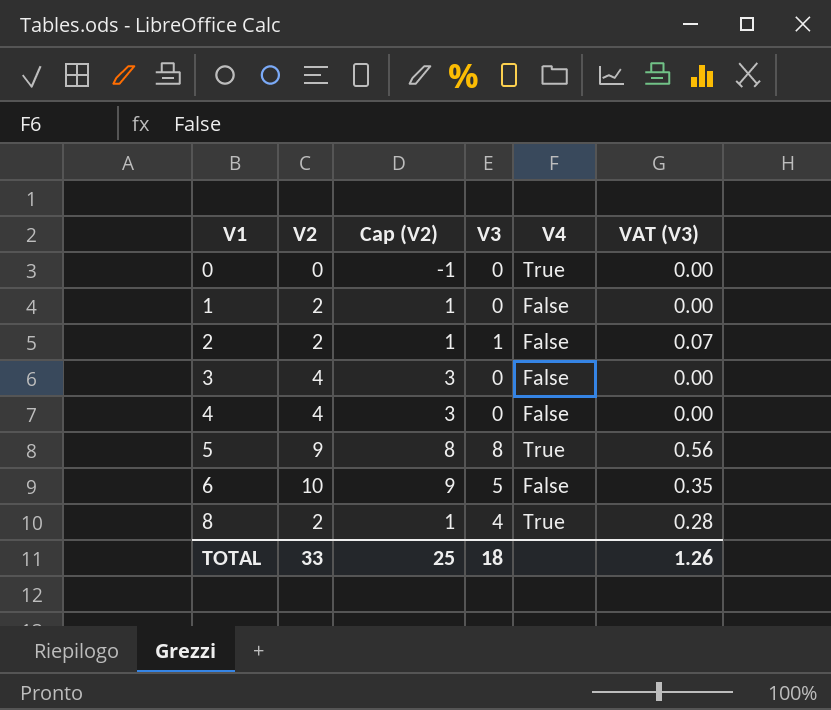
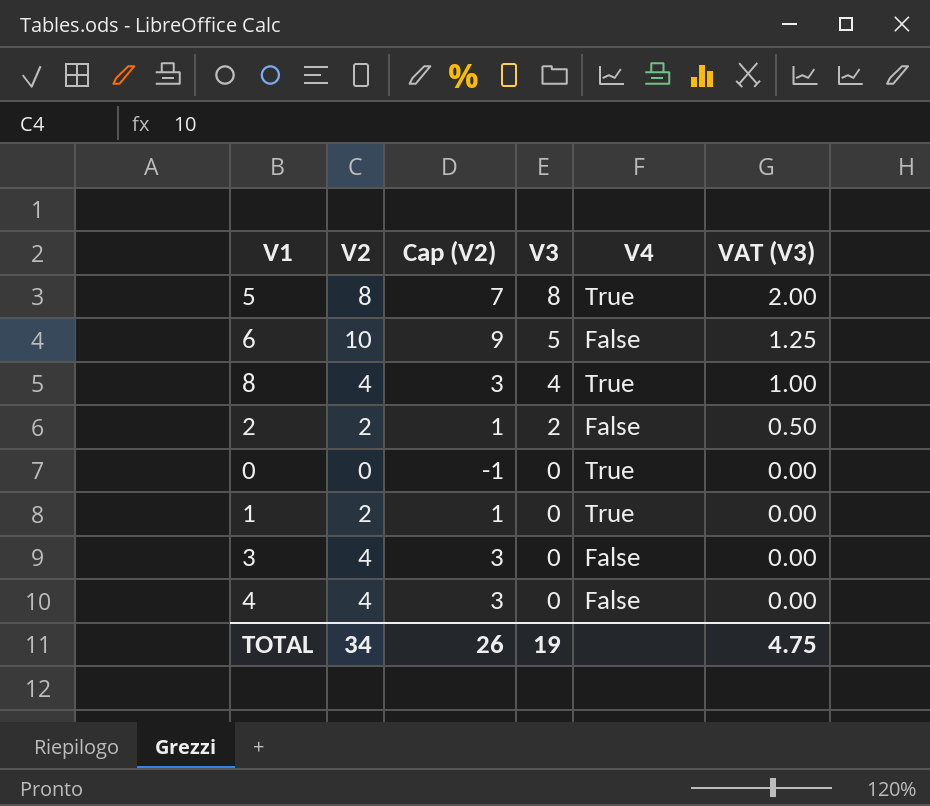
row order: V1 ascending -> V3 descending
column VAT (V3) | formula: [V3] * 0.07 -> [V3] * 0.25
5 | V2: 9 -> 8
5 | Cap (V2): 8 -> 7
8 | V2: 2 -> 4
8 | Cap (V2): 1 -> 3
2 | V3: 1 -> 2
1 | V4: False -> True
TOTAL | V2: 33 -> 34
TOTAL | Cap (V2): 25 -> 26
TOTAL | V3: 18 -> 19
TOTAL | VAT (V3): 1.26 -> 4.75

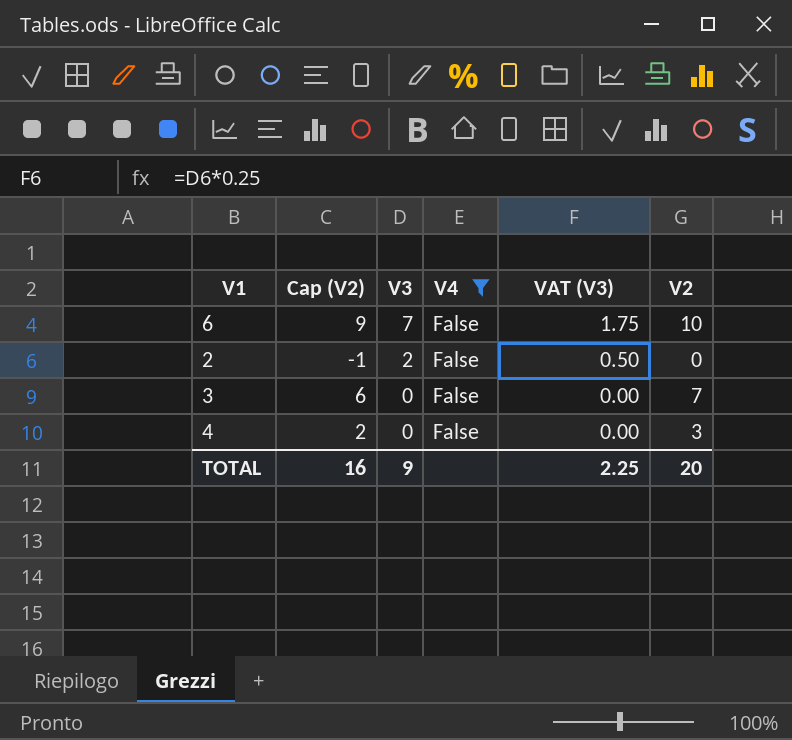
filter: none -> V4 = False
column V2 | position: 2 -> 6
6 | V3: 5 -> 7
6 | VAT (V3): 1.25 -> 1.75
2 | Cap (V2): 1 -> -1
2 | V2: 2 -> 0
3 | Cap (V2): 3 -> 6
3 | V2: 4 -> 7
4 | Cap (V2): 3 -> 2
4 | V2: 4 -> 3
TOTAL | Cap (V2): 26 -> 16
TOTAL | V3: 19 -> 9
TOTAL | VAT (V3): 4.75 -> 2.25
TOTAL | V2: 34 -> 20

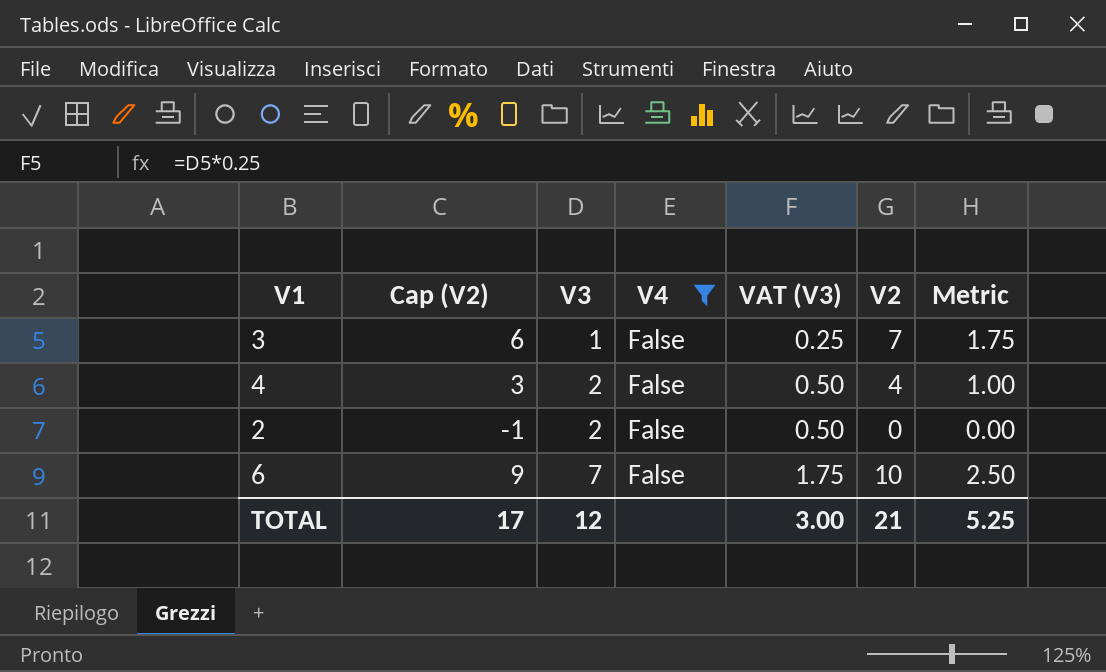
row order: V3 descending -> V3 ascending
column Metric | formula: none -> [V2] * 0.25
3 | V3: 0 -> 1
3 | VAT (V3): 0.00 -> 0.25
4 | Cap (V2): 2 -> 3
4 | V3: 0 -> 2
4 | VAT (V3): 0.00 -> 0.50
4 | V2: 3 -> 4
TOTAL | Cap (V2): 16 -> 17
TOTAL | V3: 9 -> 12
TOTAL | VAT (V3): 2.25 -> 3.00
TOTAL | V2: 20 -> 21

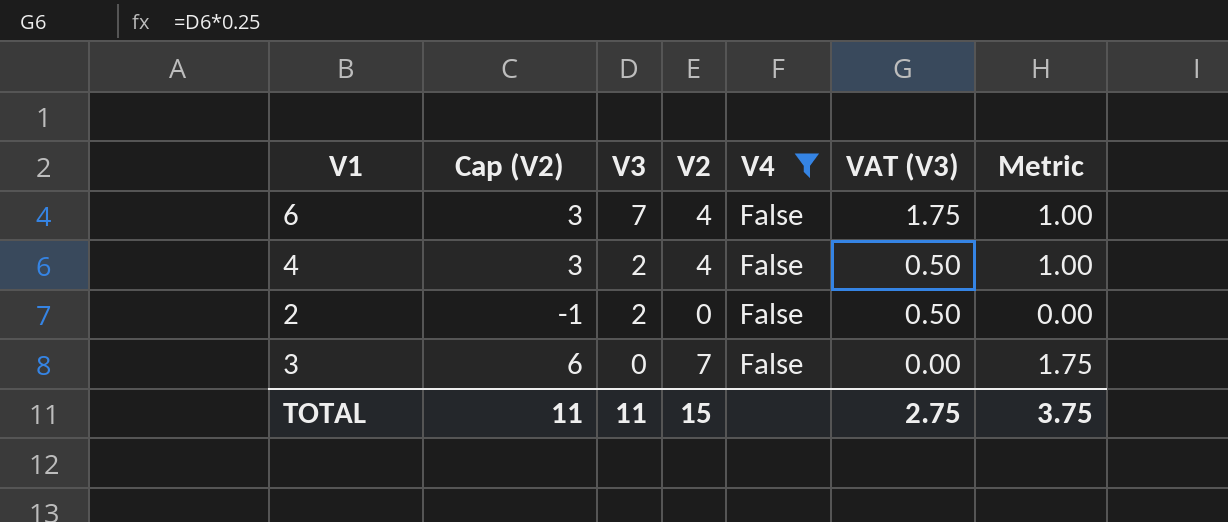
row order: V3 ascending -> V3 descending
column V2 | position: 6 -> 4
6 | Cap (V2): 9 -> 3
6 | V2: 10 -> 4
6 | Metric: 2.50 -> 1.00
3 | V3: 1 -> 0
3 | VAT (V3): 0.25 -> 0.00
TOTAL | Cap (V2): 17 -> 11
TOTAL | V3: 12 -> 11
TOTAL | V2: 21 -> 15
TOTAL | VAT (V3): 3.00 -> 2.75
TOTAL | Metric: 5.25 -> 3.75

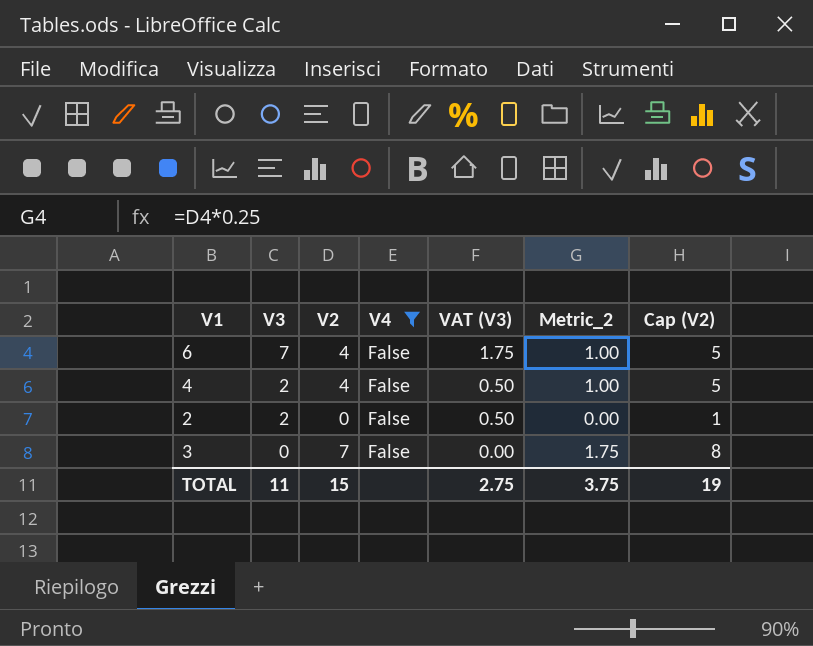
column name: Metric -> Metric_2
column Cap (V2) | formula: [V2] - 1 -> [V2] + 1
column Cap (V2) | position: 2 -> 7
TOTAL | Cap (V2): 11 -> 19

